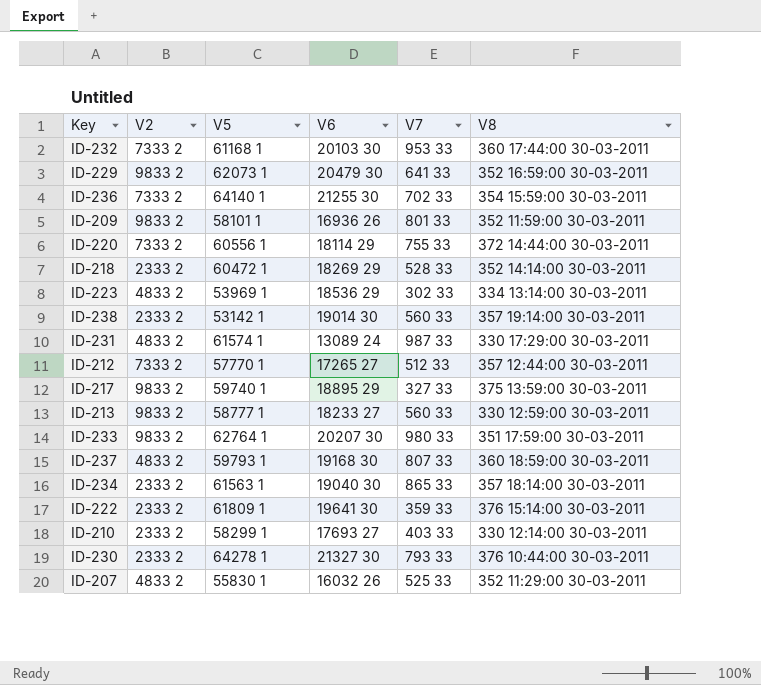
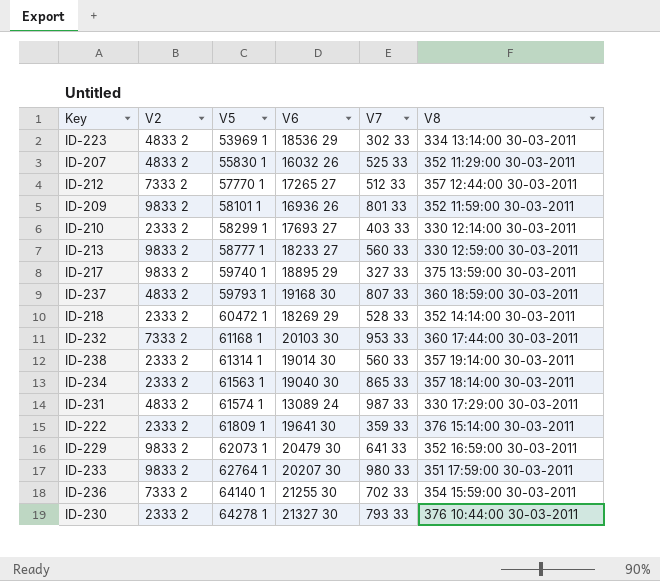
row order: none -> V5 ascending
row ID-220: 7333 2 | 60556 1 | 18114 29 | 755 33 | 372 14:44:00 30-03-2011 -> none
ID-238 | V5: 53142 1 -> 61314 1

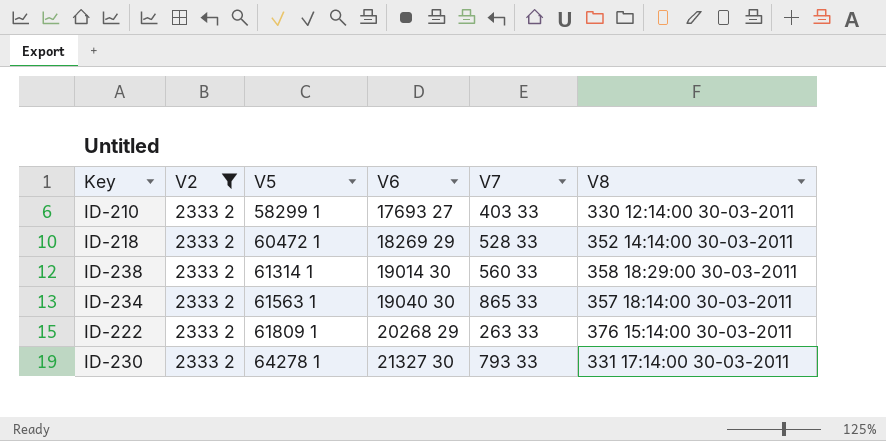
filter: none -> V2 = 2333 2
ID-238 | V8: 357 19:14:00 30-03-2011 -> 358 18:29:00 30-03-2011
ID-222 | V6: 19641 30 -> 20268 29
ID-222 | V7: 359 33 -> 263 33
ID-230 | V8: 376 10:44:00 30-03-2011 -> 331 17:14:00 30-03-2011

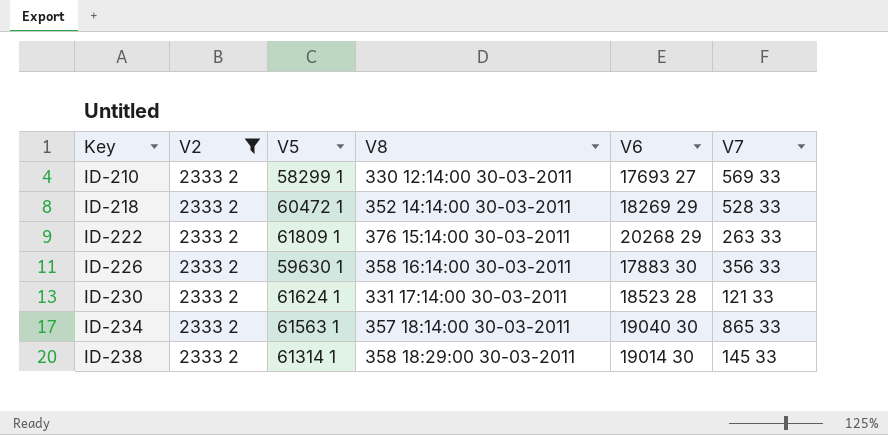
row order: V5 ascending -> Key ascending
column V8 | position: 6 -> 4
ID-210 | V7: 403 33 -> 569 33
row ID-226: none -> 2333 2 | 59630 1 | 358 16:14:00 30-03-2011 | 17883 30 | 356 33
ID-230 | V5: 64278 1 -> 61624 1
ID-230 | V6: 21327 30 -> 18523 28
ID-230 | V7: 793 33 -> 121 33
ID-238 | V7: 560 33 -> 145 33

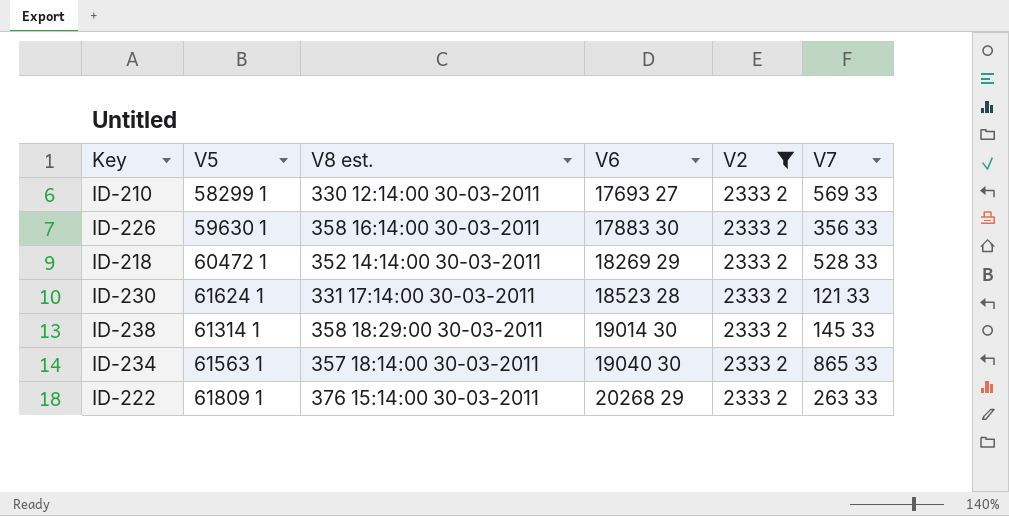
row order: Key ascending -> V6 ascending
column name: V8 -> V8 est.
column V2 | position: 2 -> 5

